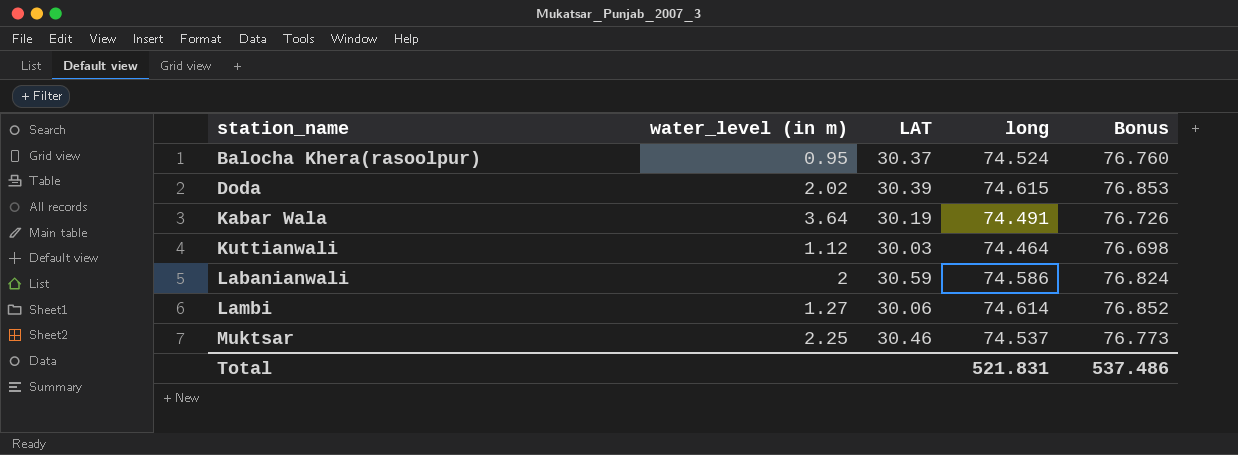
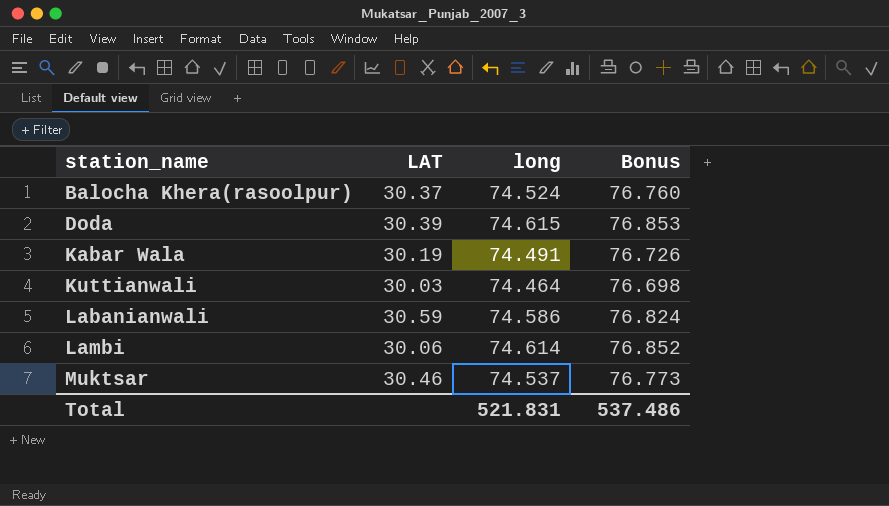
column water_level (in m) | position: 2 -> none

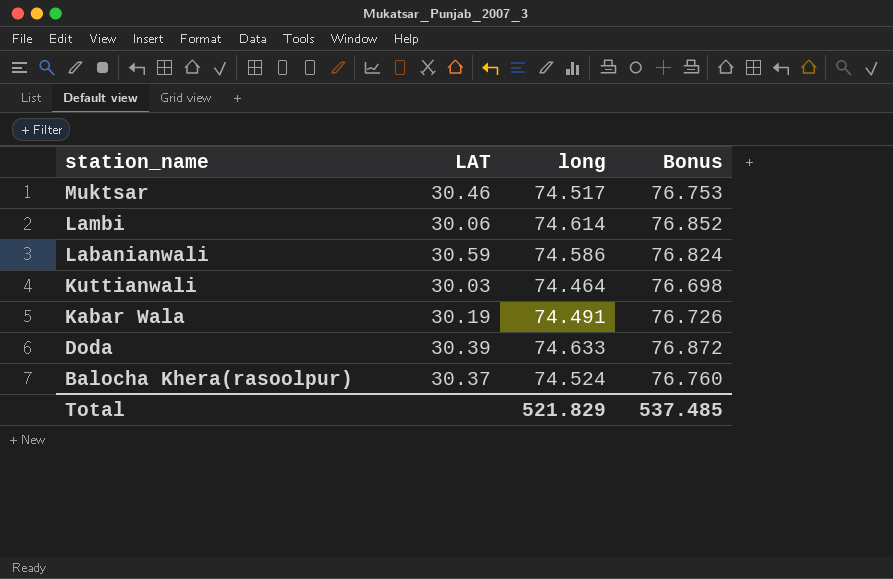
row order: station_name ascending -> station_name descending
Muktsar | long: 74.537 -> 74.517
Muktsar | Bonus: 76.773 -> 76.753
Doda | long: 74.615 -> 74.633
Doda | Bonus: 76.853 -> 76.872
Total | long: 521.831 -> 521.829
Total | Bonus: 537.486 -> 537.485

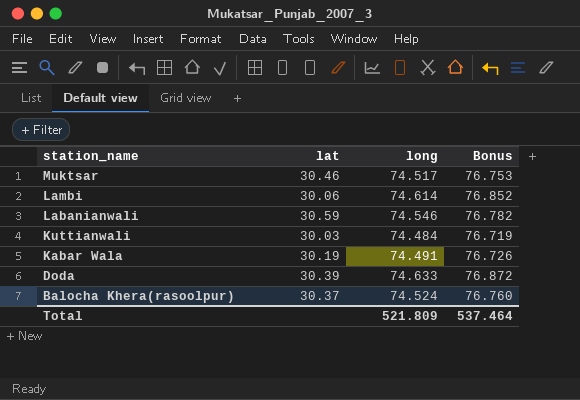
column name: LAT -> lat
Labanianwali | long: 74.586 -> 74.546
Labanianwali | Bonus: 76.824 -> 76.782
Kuttianwali | long: 74.464 -> 74.484
Kuttianwali | Bonus: 76.698 -> 76.719
Total | long: 521.829 -> 521.809
Total | Bonus: 537.485 -> 537.464

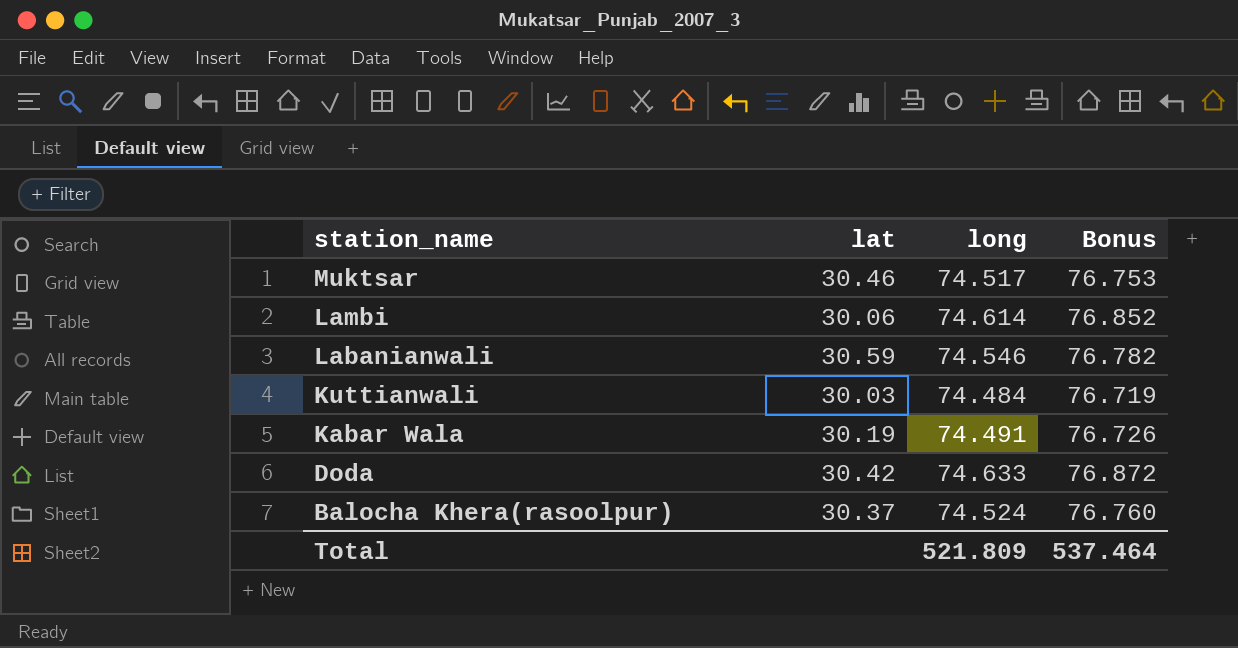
Doda | lat: 30.39 -> 30.42

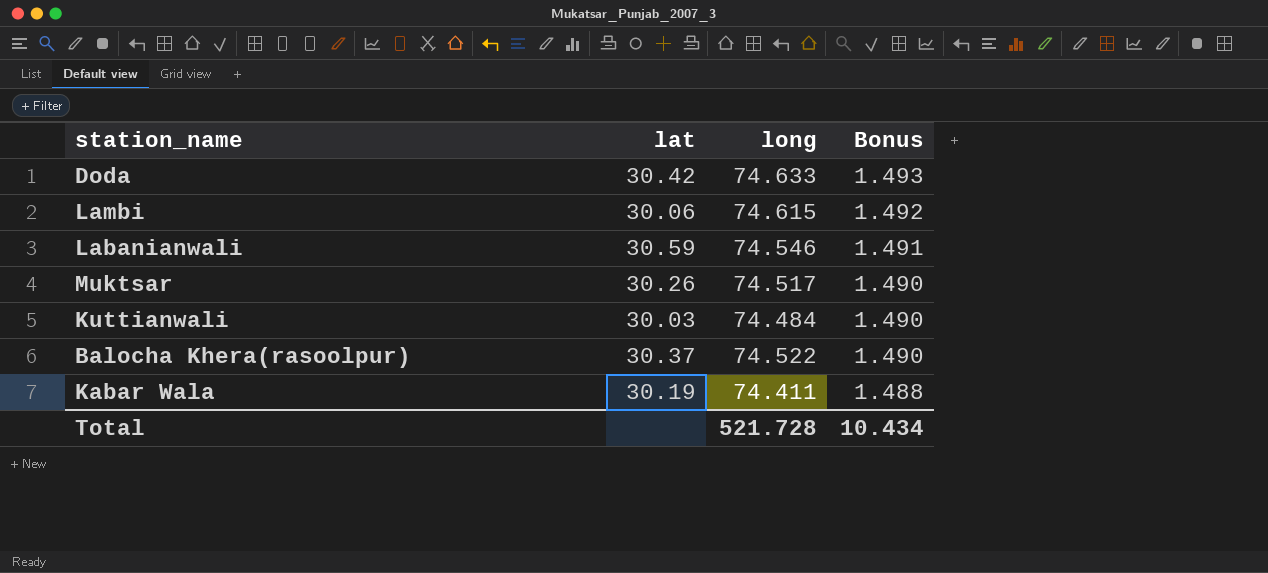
row order: station_name descending -> Bonus descending
column Bonus | formula: [long] * 1.03 -> [long] * 0.02
Lambi | long: 74.614 -> 74.615
Muktsar | lat: 30.46 -> 30.26
Balocha Khera(rasoolpur) | long: 74.524 -> 74.522
Kabar Wala | long: 74.491 -> 74.411
Total | long: 521.809 -> 521.728
Total | Bonus: 537.464 -> 10.434

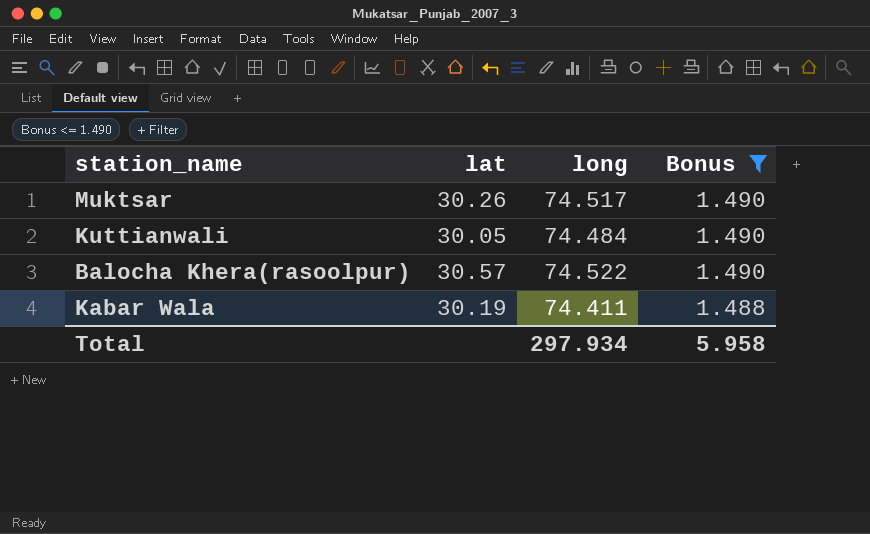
filter: none -> Bonus <= 1.490
Kuttianwali | lat: 30.03 -> 30.05
Balocha Khera(rasoolpur) | lat: 30.37 -> 30.57
Total | long: 521.728 -> 297.934
Total | Bonus: 10.434 -> 5.958

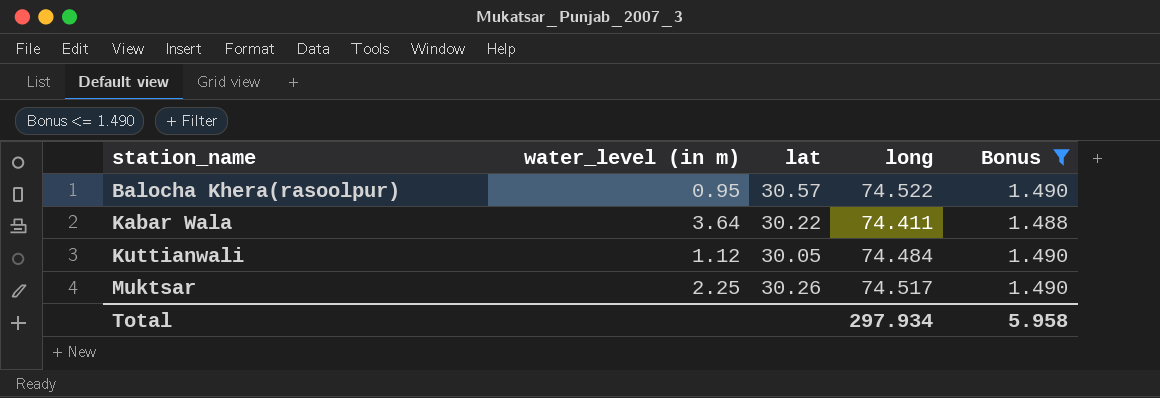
row order: Bonus descending -> station_name ascending
column water_level (in m) | position: none -> 2
Kabar Wala | lat: 30.19 -> 30.22

